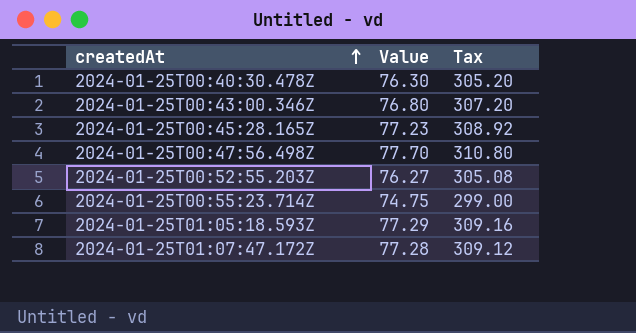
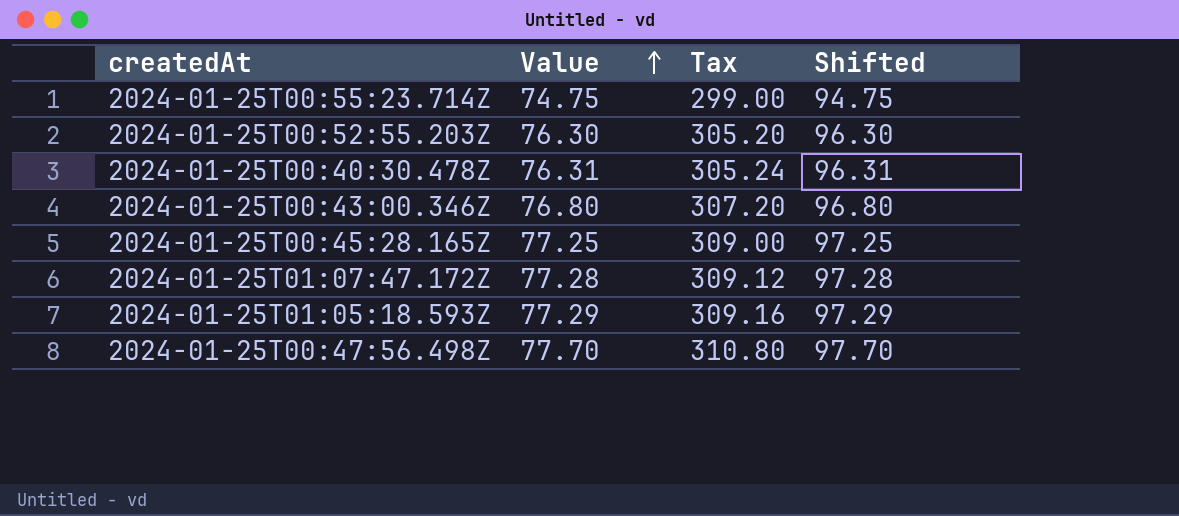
row order: createdAt ascending -> Value ascending
column Shifted | formula: none -> [Value] + 20
2024-01-25T00:52:55.203Z | Value: 76.27 -> 76.30
2024-01-25T00:52:55.203Z | Tax: 305.08 -> 305.20
2024-01-25T00:40:30.478Z | Value: 76.30 -> 76.31
2024-01-25T00:40:30.478Z | Tax: 305.20 -> 305.24
2024-01-25T00:45:28.165Z | Value: 77.23 -> 77.25
2024-01-25T00:45:28.165Z | Tax: 308.92 -> 309.00

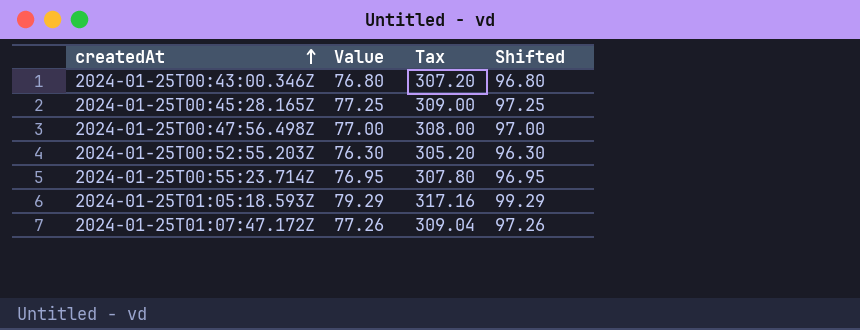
row order: Value ascending -> createdAt ascending
row 2024-01-25T00:40:30.478Z: 76.31 | 305.24 | 96.31 -> none
2024-01-25T00:47:56.498Z | Value: 77.70 -> 77.00
2024-01-25T00:47:56.498Z | Tax: 310.80 -> 308.00
2024-01-25T00:47:56.498Z | Shifted: 97.70 -> 97.00
2024-01-25T00:55:23.714Z | Value: 74.75 -> 76.95
2024-01-25T00:55:23.714Z | Tax: 299.00 -> 307.80
2024-01-25T00:55:23.714Z | Shifted: 94.75 -> 96.95
2024-01-25T01:05:18.593Z | Value: 77.29 -> 79.29
2024-01-25T01:05:18.593Z | Tax: 309.16 -> 317.16
2024-01-25T01:05:18.593Z | Shifted: 97.29 -> 99.29
2024-01-25T01:07:47.172Z | Value: 77.28 -> 77.26
2024-01-25T01:07:47.172Z | Tax: 309.12 -> 309.04
2024-01-25T01:07:47.172Z | Shifted: 97.28 -> 97.26

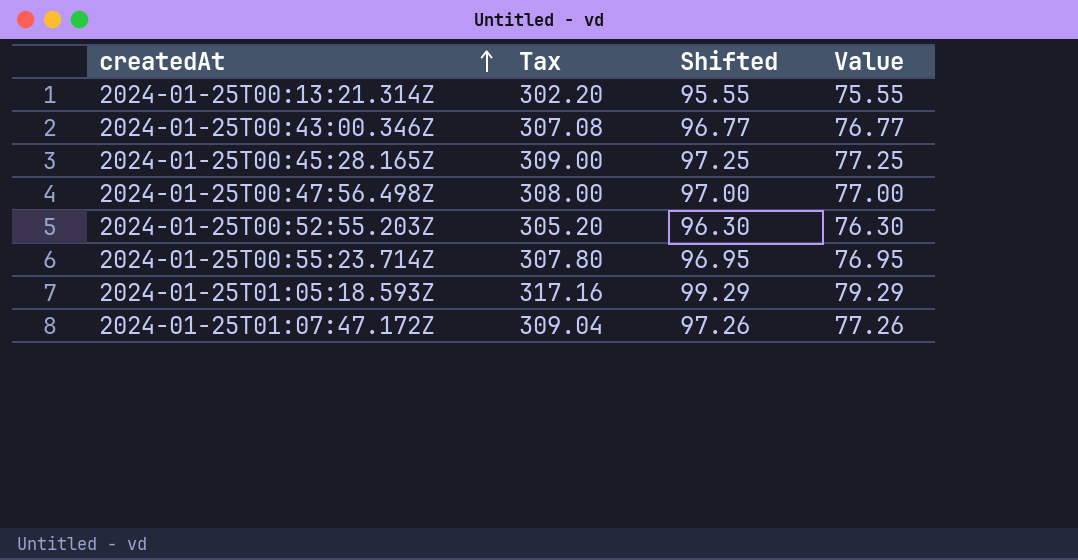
column Value | position: 2 -> 4
row 2024-01-25T00:13:21.314Z: none -> 302.20 | 95.55 | 75.55
2024-01-25T00:43:00.346Z | Tax: 307.20 -> 307.08
2024-01-25T00:43:00.346Z | Shifted: 96.80 -> 96.77
2024-01-25T00:43:00.346Z | Value: 76.80 -> 76.77

